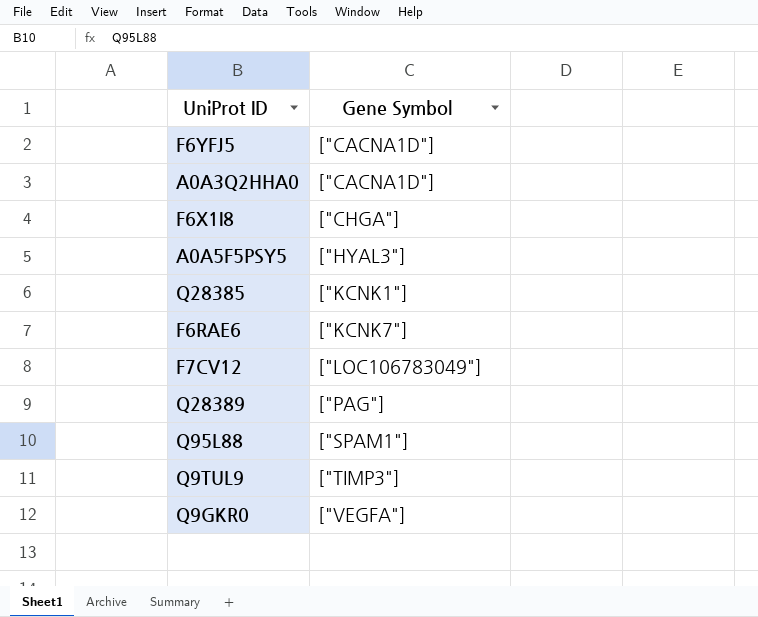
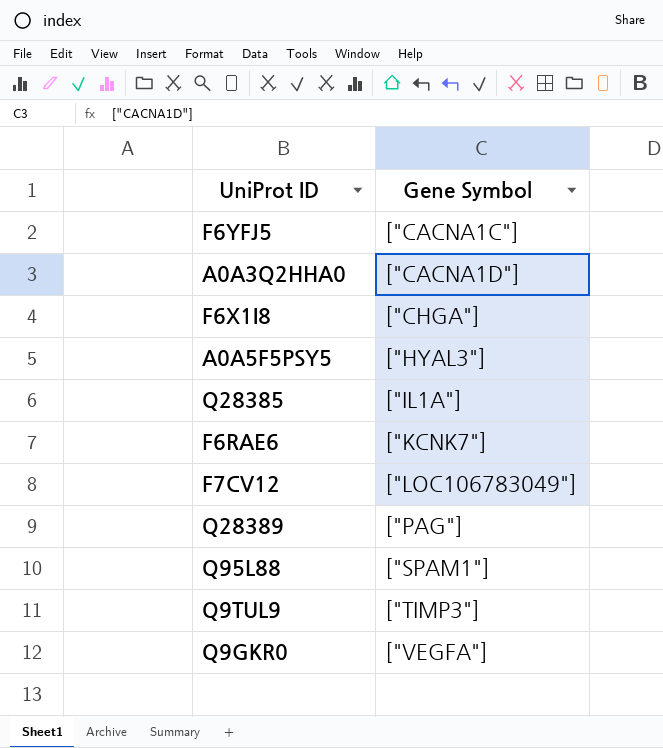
F6YFJ5 | Gene Symbol: ["CACNA1D"] -> ["CACNA1C"]
Q28385 | Gene Symbol: ["KCNK1"] -> ["IL1A"]

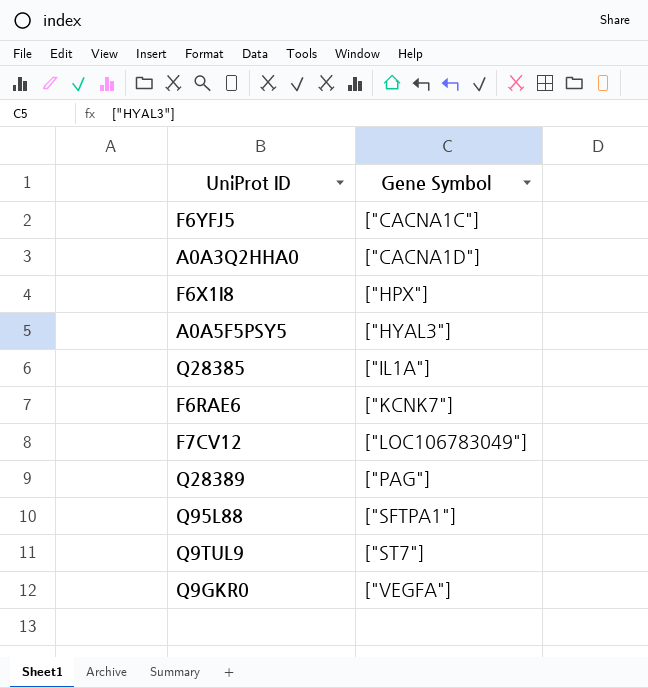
F6X1I8 | Gene Symbol: ["CHGA"] -> ["HPX"]
Q95L88 | Gene Symbol: ["SPAM1"] -> ["SFTPA1"]
Q9TUL9 | Gene Symbol: ["TIMP3"] -> ["ST7"]

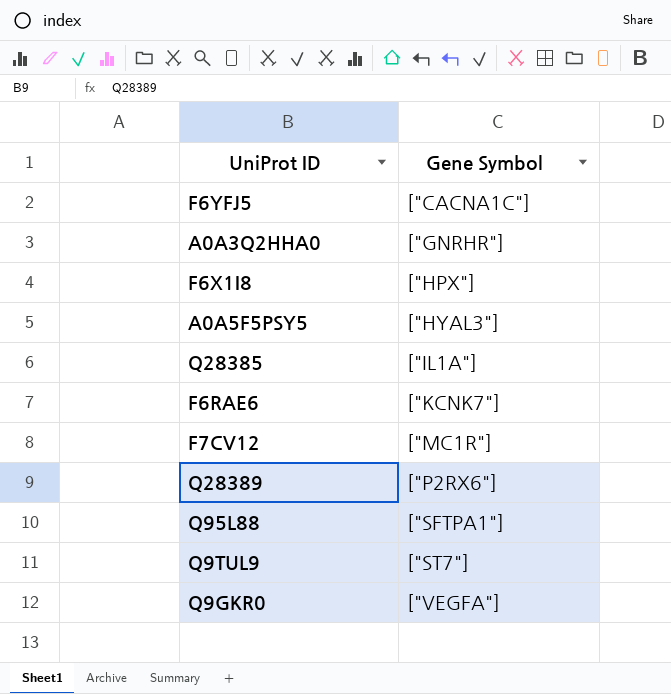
A0A3Q2HHA0 | Gene Symbol: ["CACNA1D"] -> ["GNRHR"]
F7CV12 | Gene Symbol: ["LOC106783049"] -> ["MC1R"]
Q28389 | Gene Symbol: ["PAG"] -> ["P2RX6"]

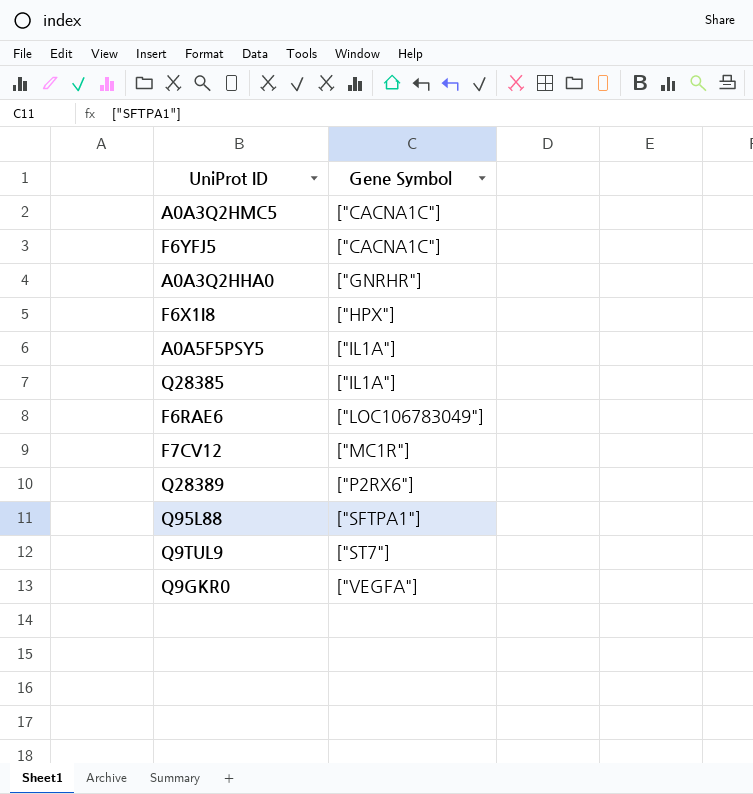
row A0A3Q2HMC5: none -> ["CACNA1C"]
A0A5F5PSY5 | Gene Symbol: ["HYAL3"] -> ["IL1A"]
F6RAE6 | Gene Symbol: ["KCNK7"] -> ["LOC106783049"]

